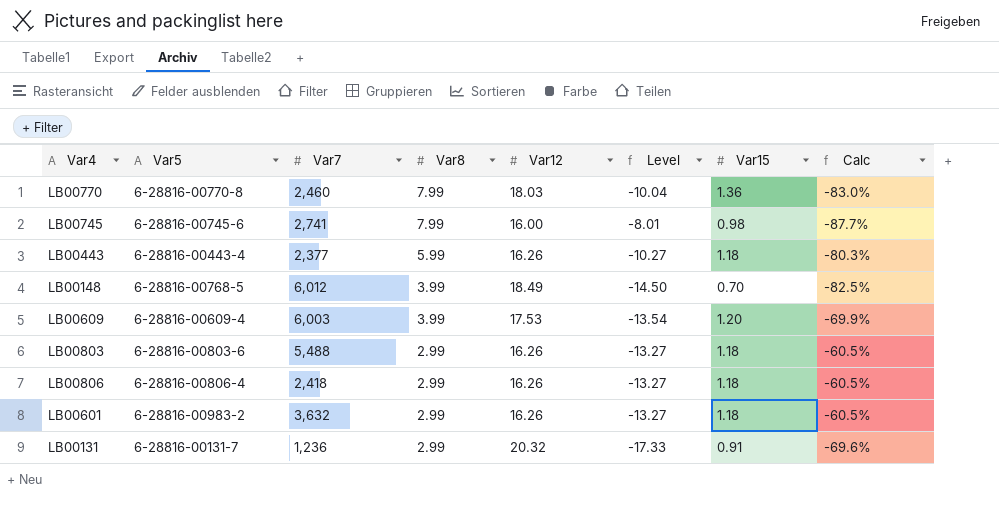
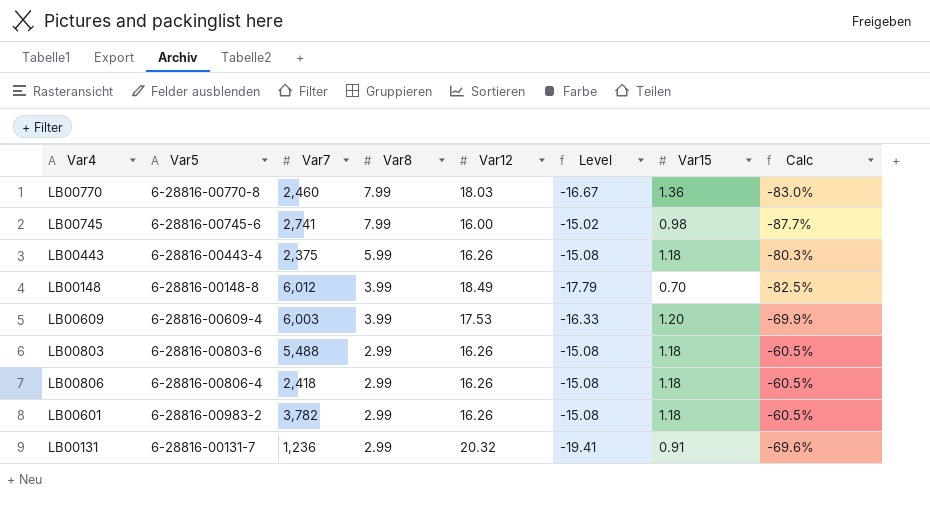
column Level | formula: [Var8] - [Var12] -> [Var15] - [Var12]
LB00443 | Var7: 2,377 -> 2,375
LB00148 | Var5: 6-28816-00768-5 -> 6-28816-00148-8
LB00601 | Var7: 3,632 -> 3,782

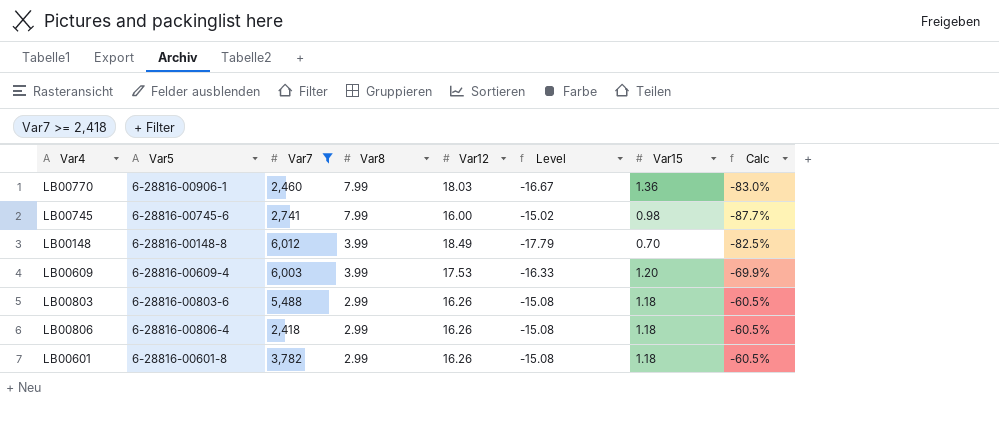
filter: none -> Var7 >= 2,418
LB00770 | Var5: 6-28816-00770-8 -> 6-28816-00906-1
LB00601 | Var5: 6-28816-00983-2 -> 6-28816-00601-8

